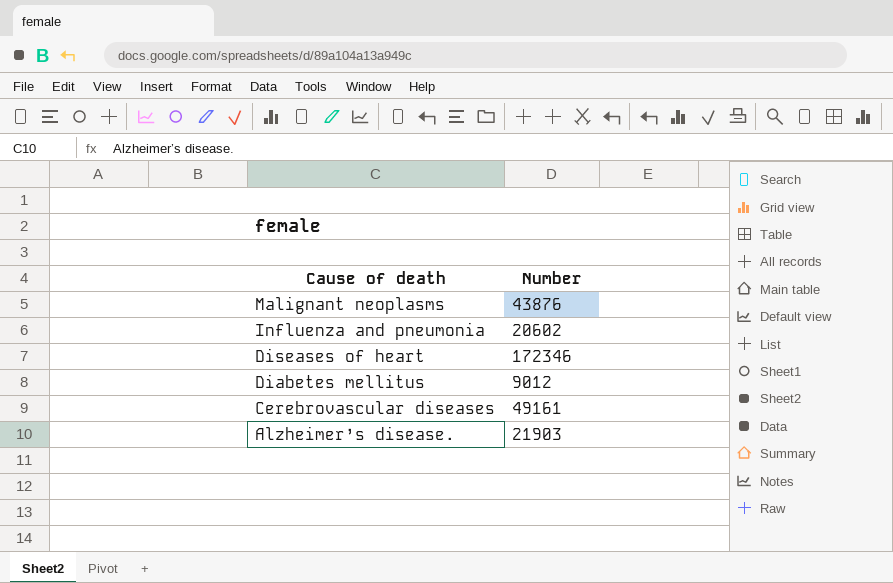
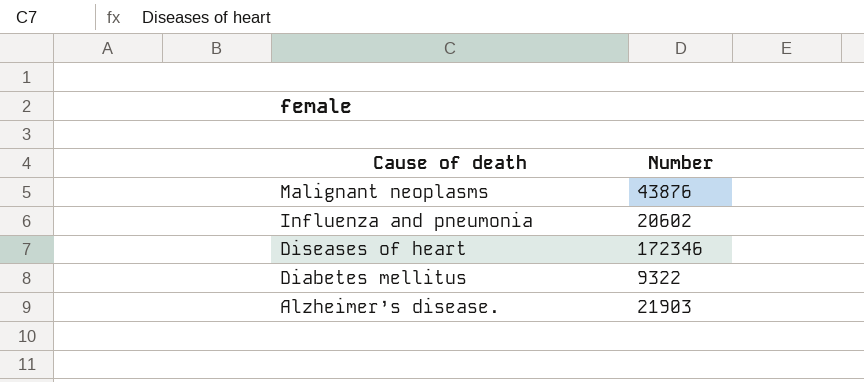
row Cerebrovascular diseases: 49161 -> none
Diabetes mellitus | Number: 9012 -> 9322

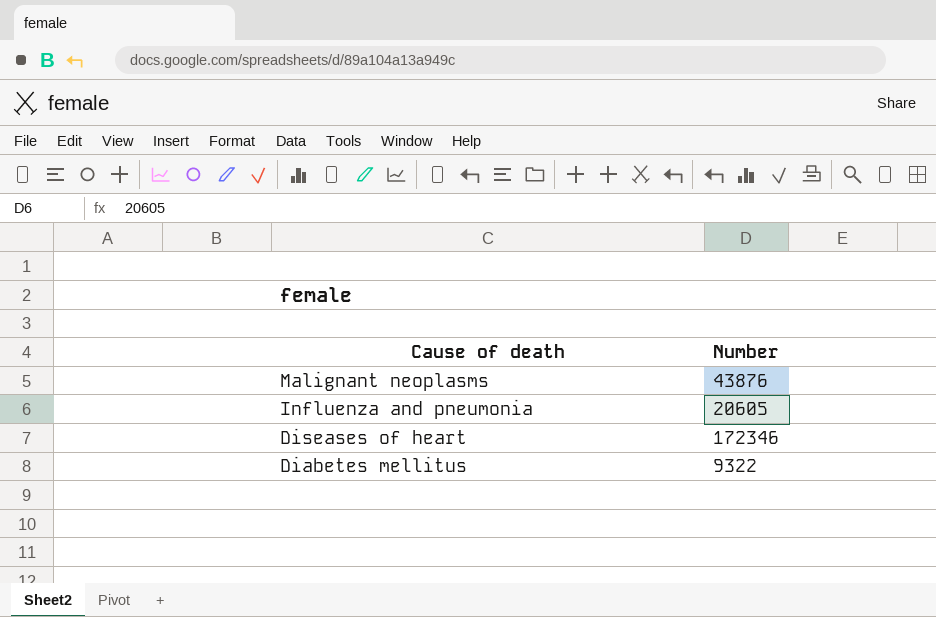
row Alzheimer’s disease.: 21903 -> none
Influenza and pneumonia | Number: 20602 -> 20605

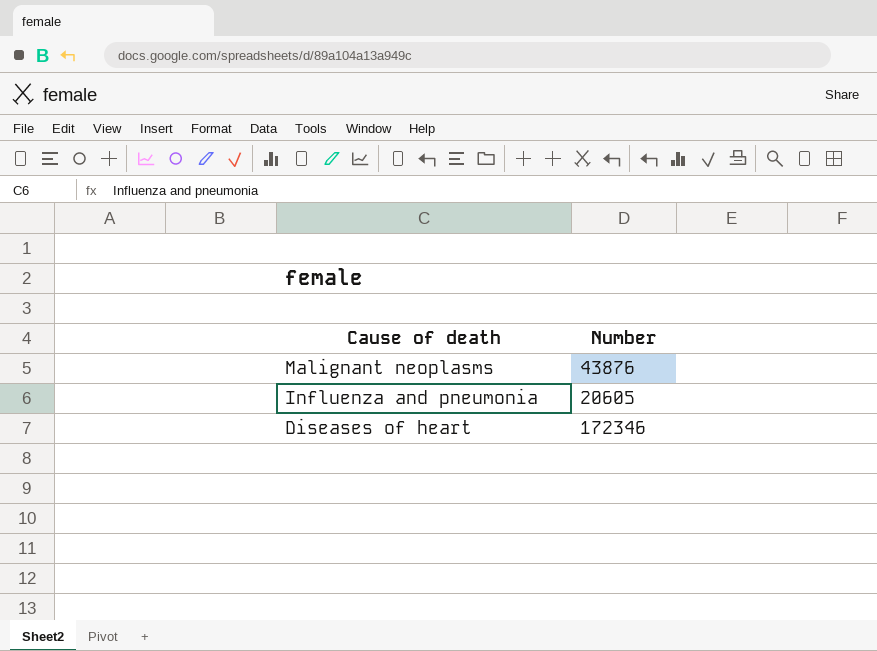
row Diabetes mellitus: 9322 -> none

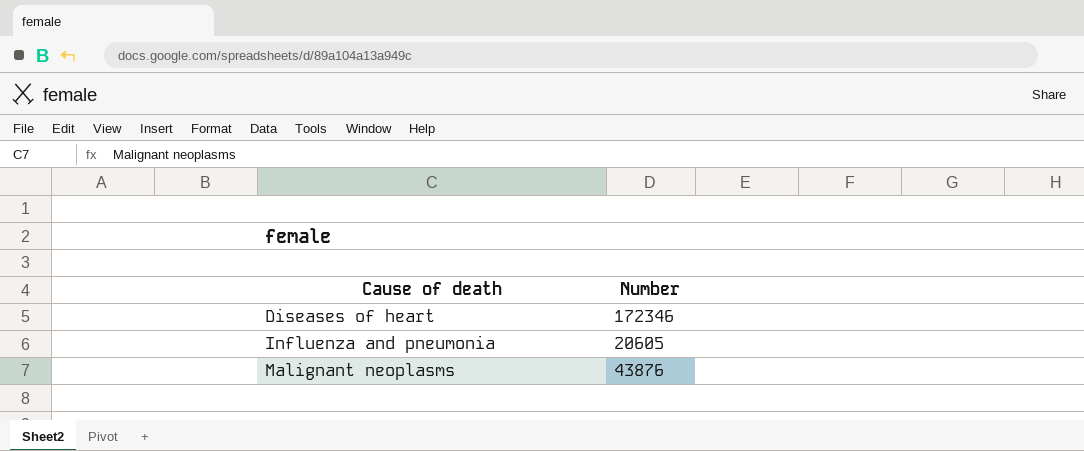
row order: Cause of death descending -> Cause of death ascending

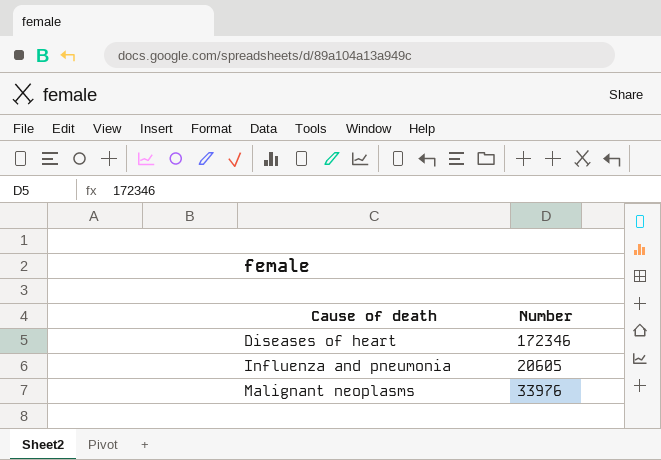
Malignant neoplasms | Number: 43876 -> 33976

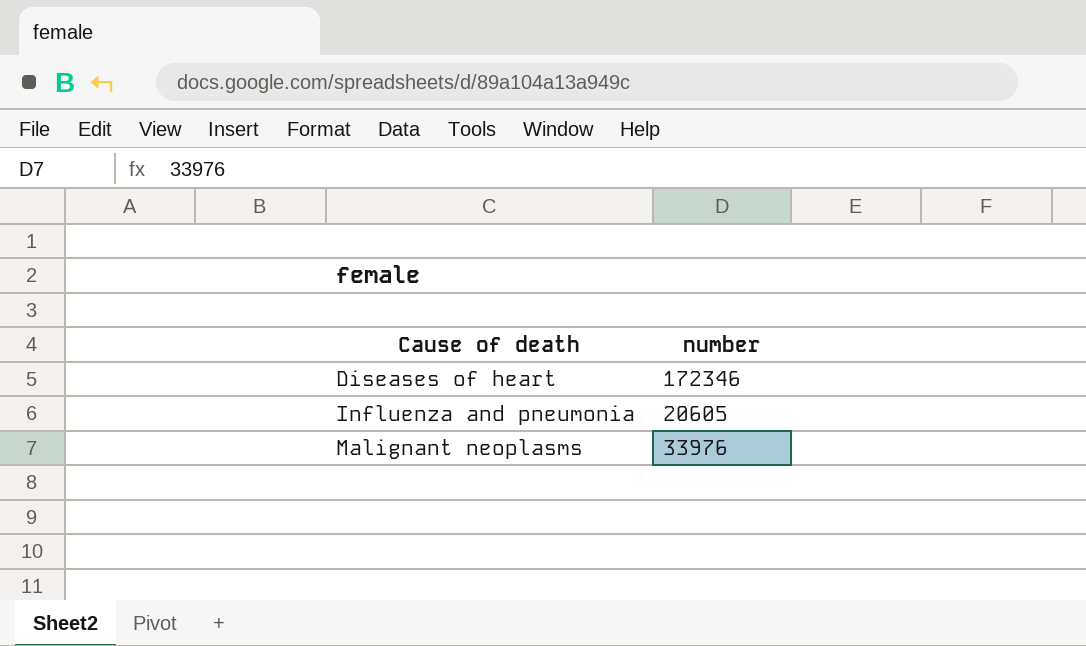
column name: Number -> number

